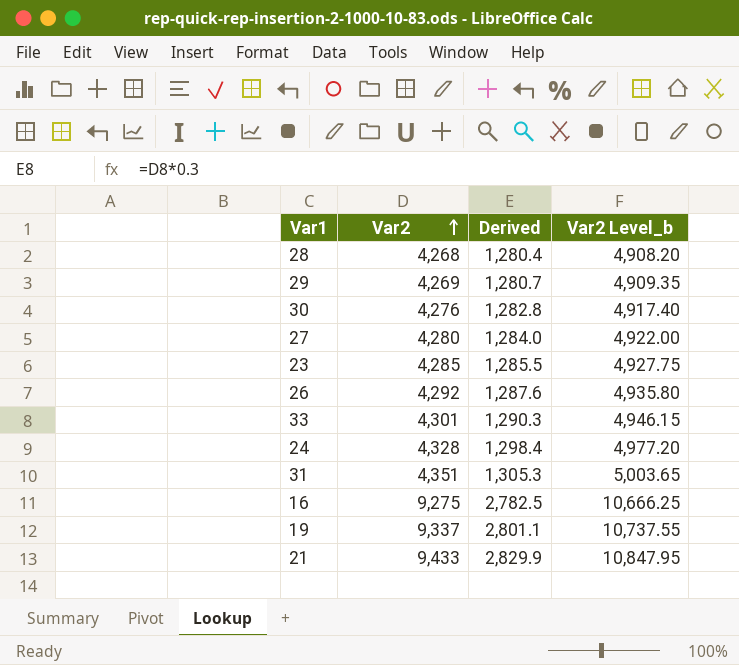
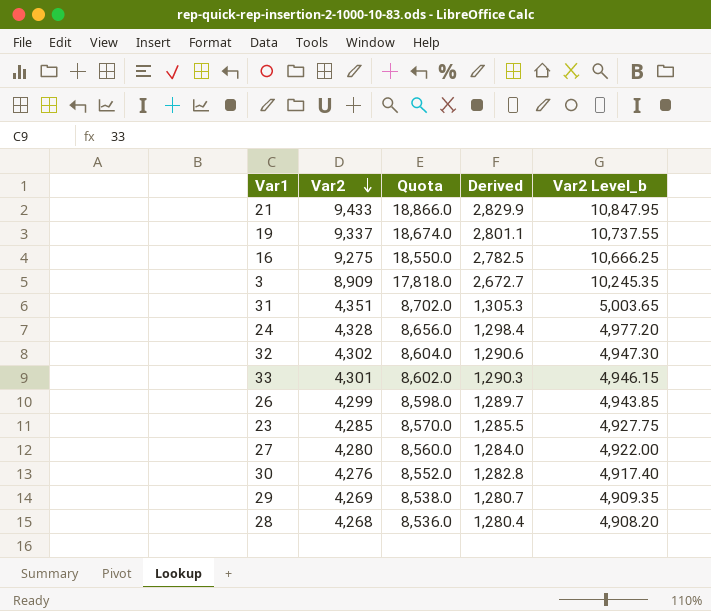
row order: Var2 ascending -> Var2 descending
column Quota | formula: none -> [Var2] * 2
row 3: none -> 8,909 | 17,818.0 | 2,672.7 | 10,245.35
row 32: none -> 4,302 | 8,604.0 | 1,290.6 | 4,947.30
26 | Var2: 4,292 -> 4,299
26 | Derived: 1,287.6 -> 1,289.7
26 | Var2 Level_b: 4,935.80 -> 4,943.85

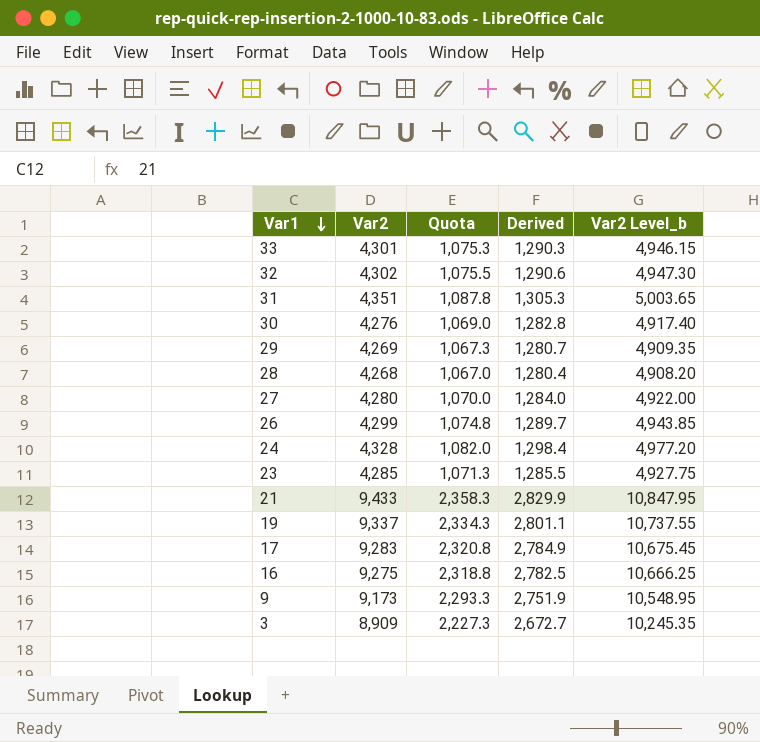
row order: Var2 descending -> Var1 descending
column Quota | formula: [Var2] * 2 -> [Var2] * 0.25
row 17: none -> 9,283 | 2,320.8 | 2,784.9 | 10,675.45
row 9: none -> 9,173 | 2,293.3 | 2,751.9 | 10,548.95

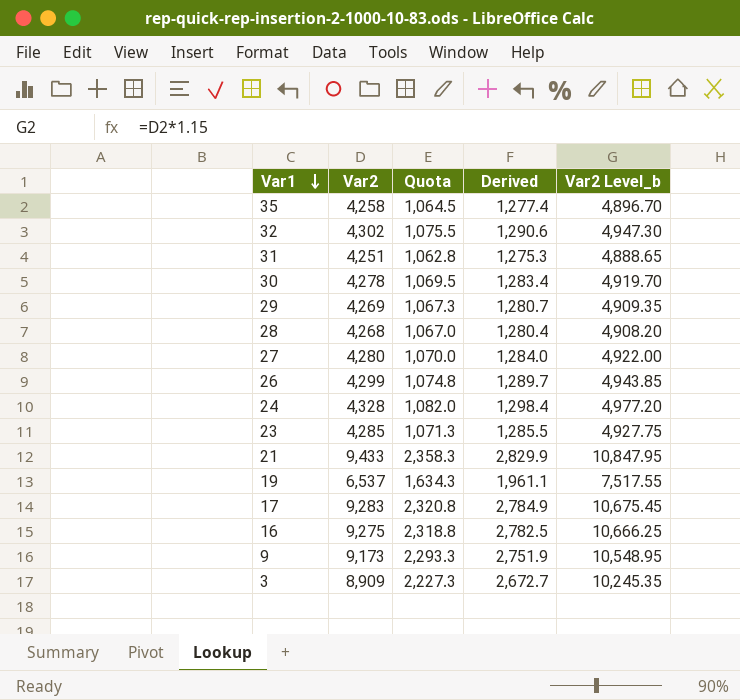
row 33: 4,301 | 1,075.3 | 1,290.3 | 4,946.15 -> none
row 35: none -> 4,258 | 1,064.5 | 1,277.4 | 4,896.70
31 | Var2: 4,351 -> 4,251
31 | Quota: 1,087.8 -> 1,062.8
31 | Derived: 1,305.3 -> 1,275.3
31 | Var2 Level_b: 5,003.65 -> 4,888.65
30 | Var2: 4,276 -> 4,278
30 | Quota: 1,069.0 -> 1,069.5
30 | Derived: 1,282.8 -> 1,283.4
30 | Var2 Level_b: 4,917.40 -> 4,919.70
19 | Var2: 9,337 -> 6,537
19 | Quota: 2,334.3 -> 1,634.3
19 | Derived: 2,801.1 -> 1,961.1
19 | Var2 Level_b: 10,737.55 -> 7,517.55

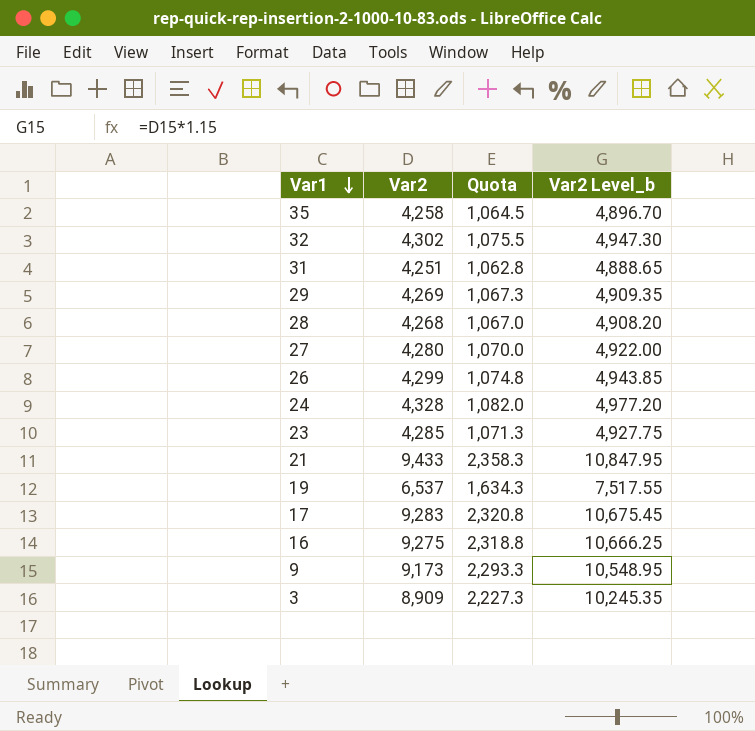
column Derived | formula: [Var2] * 0.3 -> none
row 30: 4,278 | 1,069.5 | 1,283.4 | 4,919.70 -> none

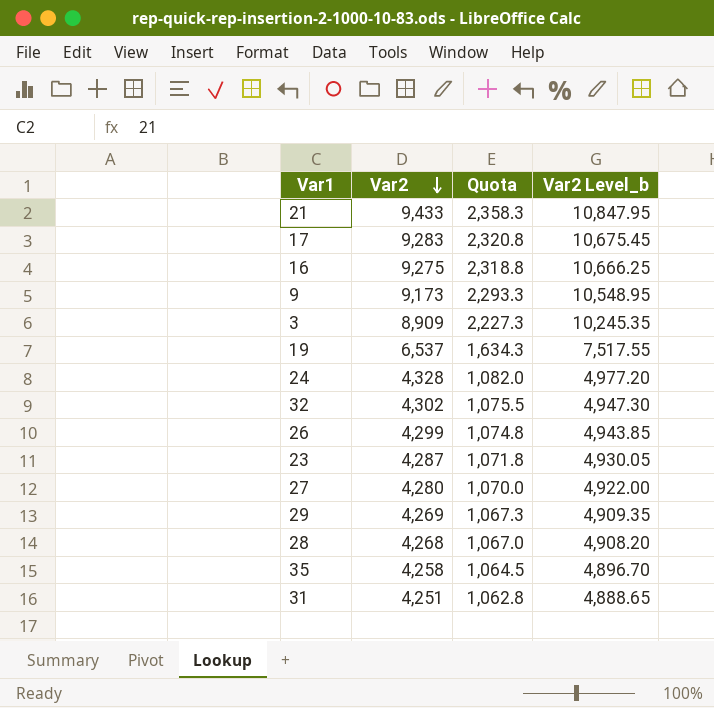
row order: Var1 descending -> Var2 descending
23 | Var2: 4,285 -> 4,287
23 | Quota: 1,071.3 -> 1,071.8
23 | Var2 Level_b: 4,927.75 -> 4,930.05

